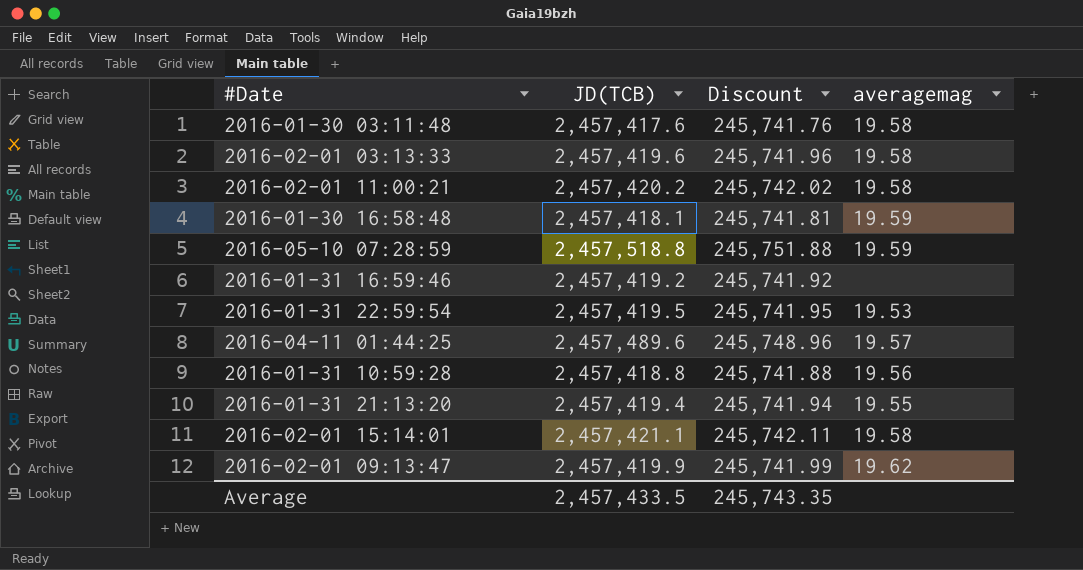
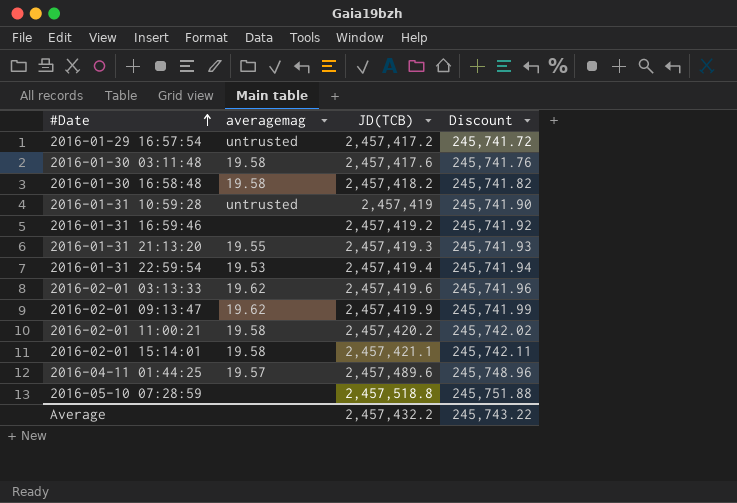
row order: none -> #Date ascending
column averagemag | position: 4 -> 2
row 2016-01-29 16:57:54: none -> untrusted | 2,457,417.2 | 245,741.72
2016-01-30 16:58:48 | averagemag: 19.59 -> 19.58
2016-01-30 16:58:48 | JD(TCB): 2,457,418.1 -> 2,457,418.2
2016-01-30 16:58:48 | Discount: 245,741.81 -> 245,741.82
2016-01-31 10:59:28 | averagemag: 19.56 -> untrusted
2016-01-31 10:59:28 | JD(TCB): 2,457,418.8 -> 2,457,419
2016-01-31 10:59:28 | Discount: 245,741.88 -> 245,741.90
2016-01-31 21:13:20 | JD(TCB): 2,457,419.4 -> 2,457,419.3
2016-01-31 21:13:20 | Discount: 245,741.94 -> 245,741.93
2016-01-31 22:59:54 | JD(TCB): 2,457,419.5 -> 2,457,419.4
2016-01-31 22:59:54 | Discount: 245,741.95 -> 245,741.94
2016-02-01 03:13:33 | averagemag: 19.58 -> 19.62
2016-05-10 07:28:59 | averagemag: 19.59 -> none
Average | JD(TCB): 2,457,433.5 -> 2,457,432.2
Average | Discount: 245,743.35 -> 245,743.22

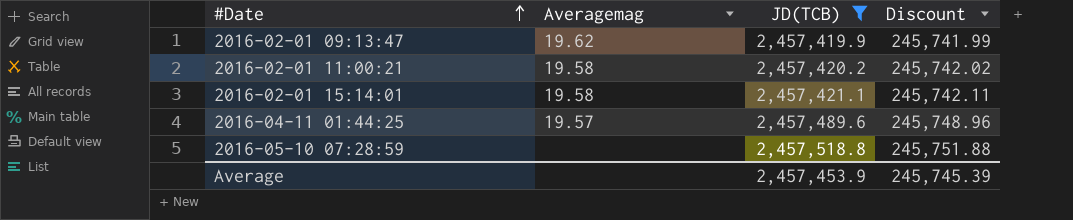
filter: none -> JD(TCB) >= 2,457,419.9
column name: averagemag -> Averagemag
Average | JD(TCB): 2,457,432.2 -> 2,457,453.9
Average | Discount: 245,743.22 -> 245,745.39

